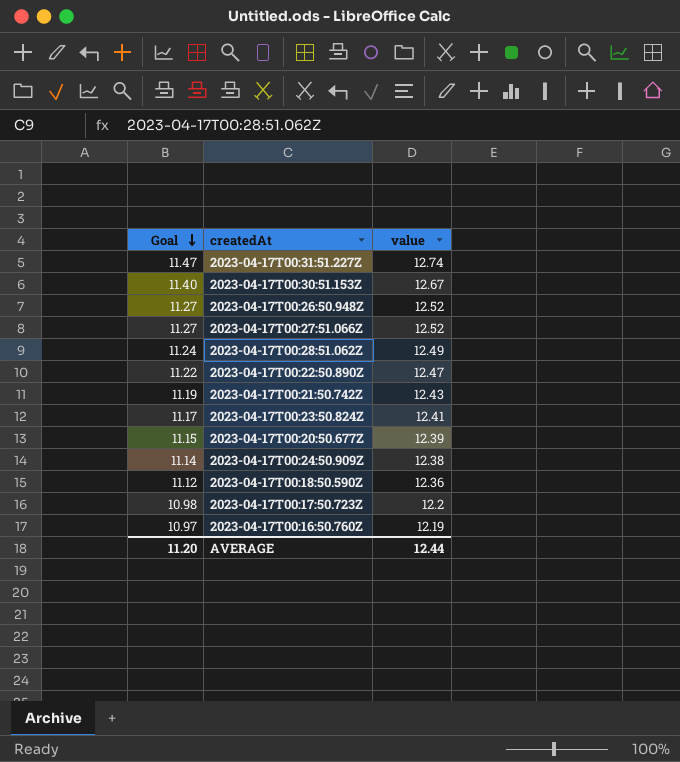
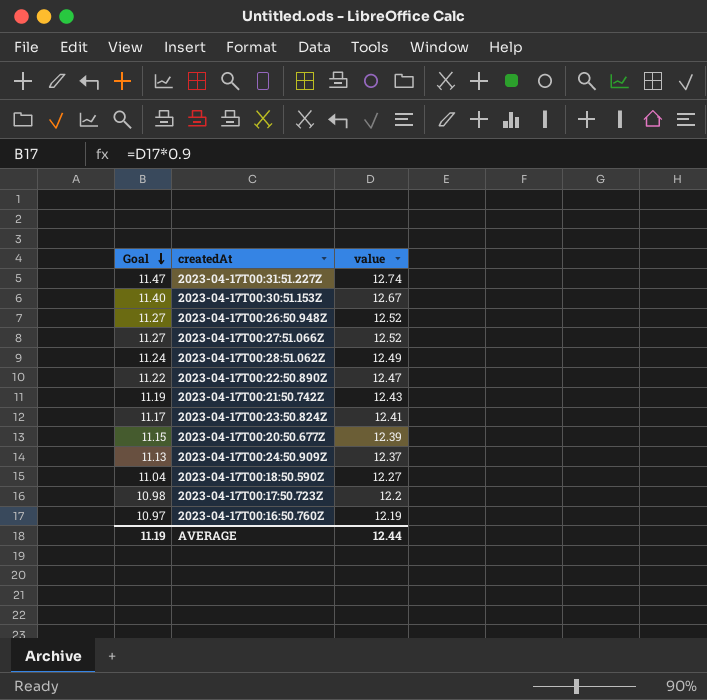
2023-04-17T00:24:50.909Z | Goal: 11.14 -> 11.13
2023-04-17T00:24:50.909Z | value: 12.38 -> 12.37
2023-04-17T00:18:50.590Z | Goal: 11.12 -> 11.04
2023-04-17T00:18:50.590Z | value: 12.36 -> 12.27
AVERAGE | Goal: 11.20 -> 11.19

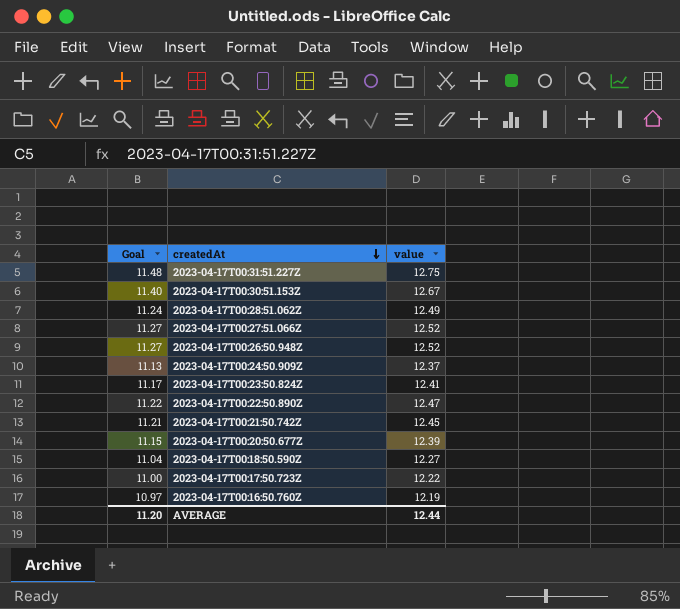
row order: Goal descending -> createdAt descending
2023-04-17T00:31:51.227Z | Goal: 11.47 -> 11.48
2023-04-17T00:31:51.227Z | value: 12.74 -> 12.75
2023-04-17T00:21:50.742Z | Goal: 11.19 -> 11.21
2023-04-17T00:21:50.742Z | value: 12.43 -> 12.45
2023-04-17T00:17:50.723Z | Goal: 10.98 -> 11.00
2023-04-17T00:17:50.723Z | value: 12.2 -> 12.22
AVERAGE | Goal: 11.19 -> 11.20

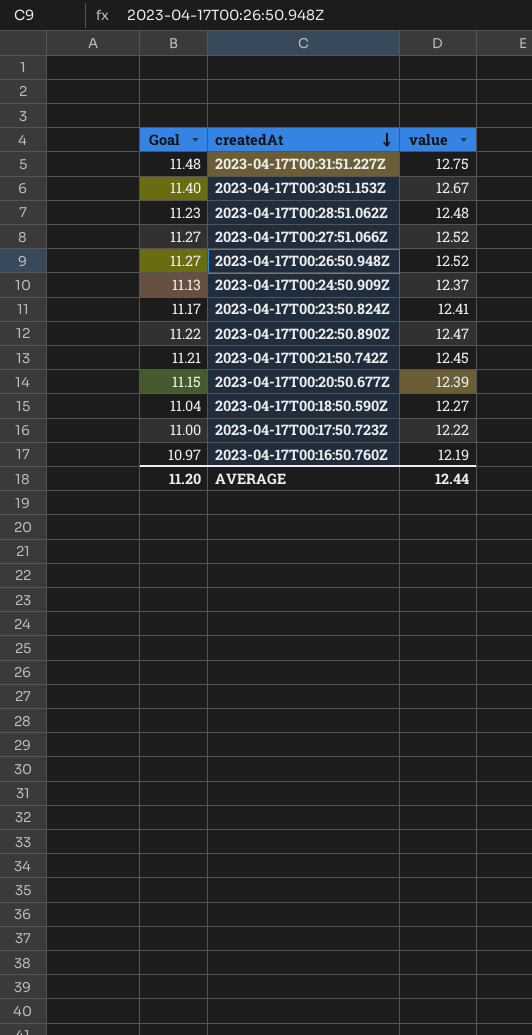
2023-04-17T00:28:51.062Z | Goal: 11.24 -> 11.23
2023-04-17T00:28:51.062Z | value: 12.49 -> 12.48

